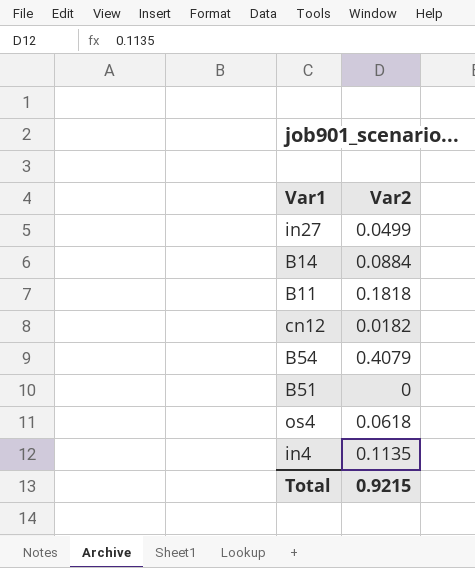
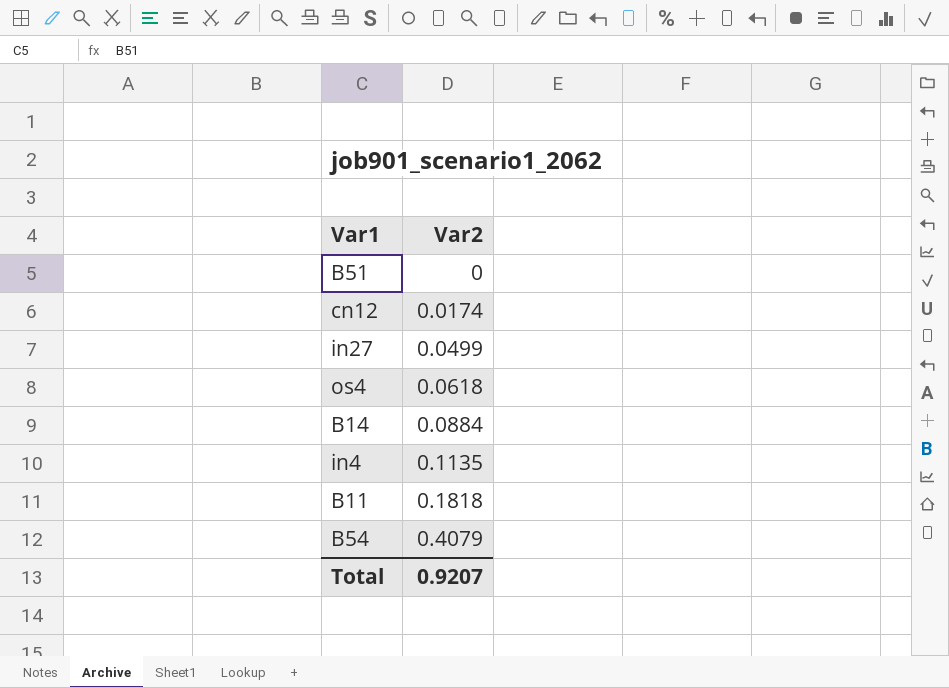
row order: none -> Var2 ascending
cn12 | Var2: 0.0182 -> 0.0174
Total | Var2: 0.9215 -> 0.9207

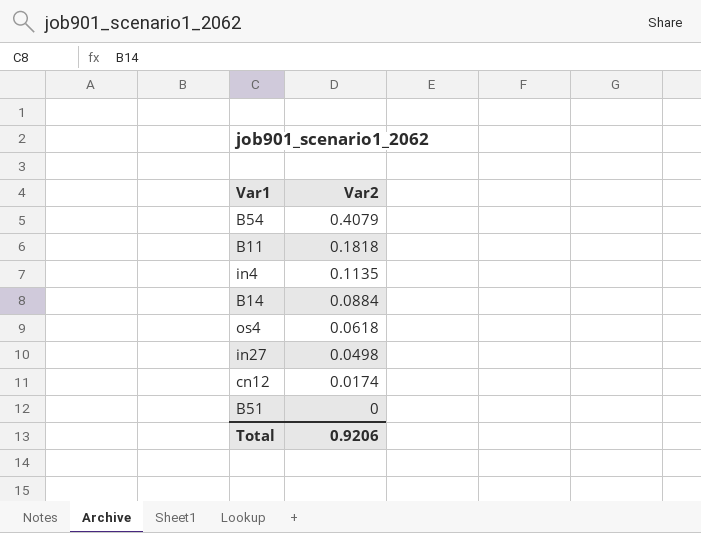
row order: Var2 ascending -> Var2 descending
in27 | Var2: 0.0499 -> 0.0498
Total | Var2: 0.9207 -> 0.9206

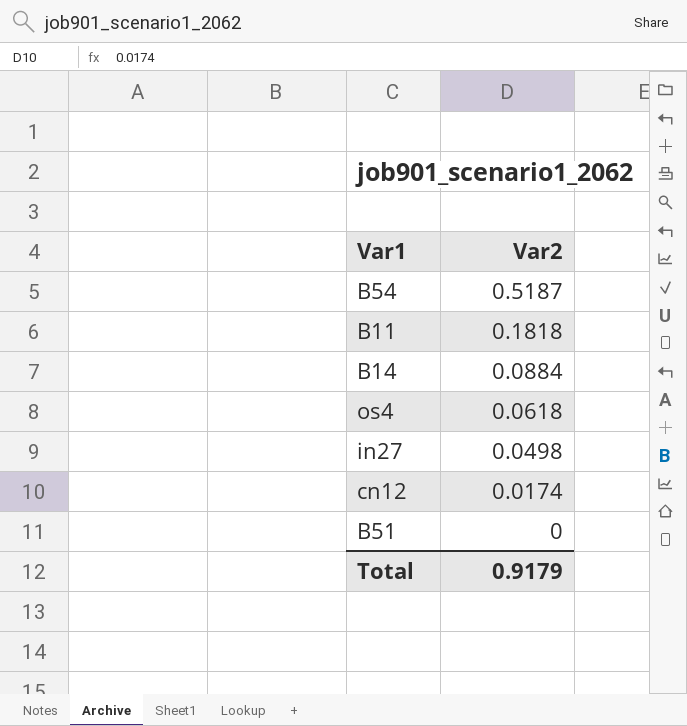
row in4: 0.1135 -> none
B54 | Var2: 0.4079 -> 0.5187
Total | Var2: 0.9206 -> 0.9179

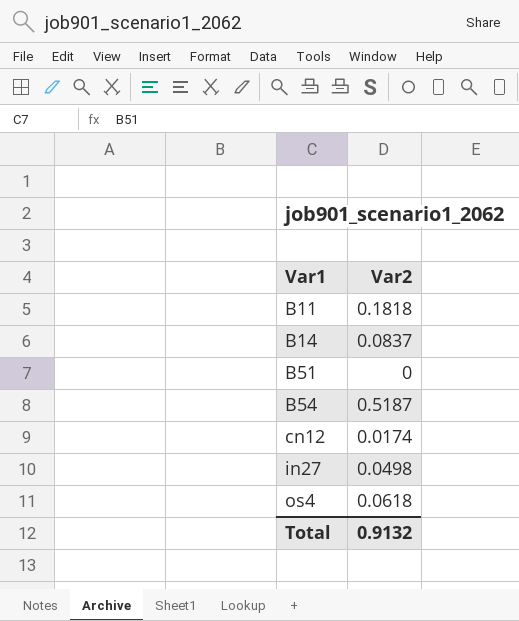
row order: Var2 descending -> Var1 ascending
B14 | Var2: 0.0884 -> 0.0837
Total | Var2: 0.9179 -> 0.9132

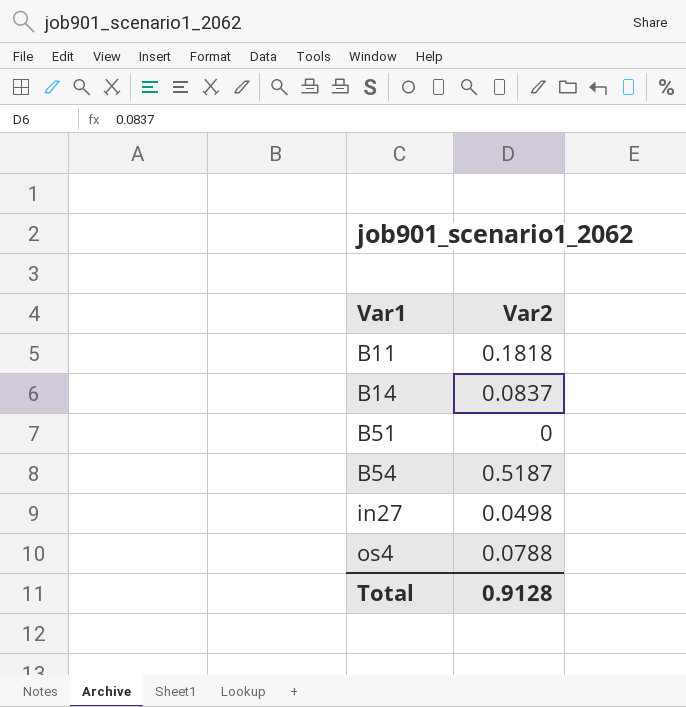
row cn12: 0.0174 -> none
os4 | Var2: 0.0618 -> 0.0788
Total | Var2: 0.9132 -> 0.9128

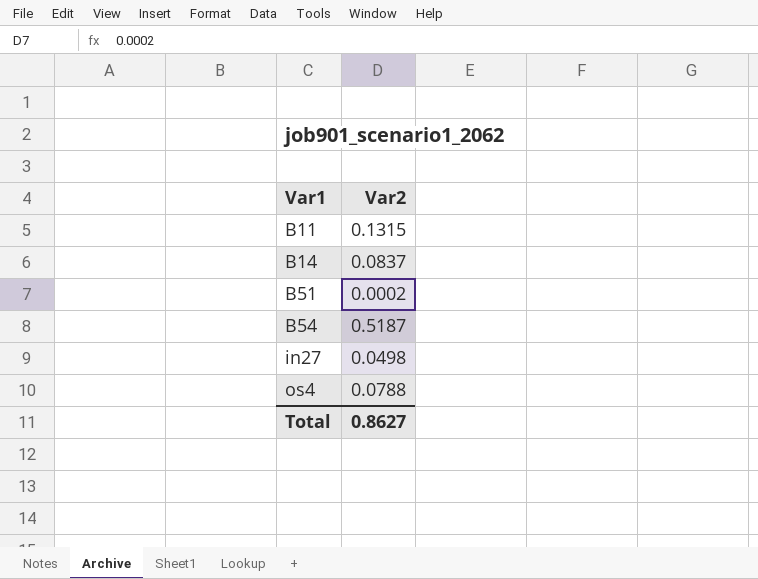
B11 | Var2: 0.1818 -> 0.1315
B51 | Var2: 0 -> 0.0002
Total | Var2: 0.9128 -> 0.8627

